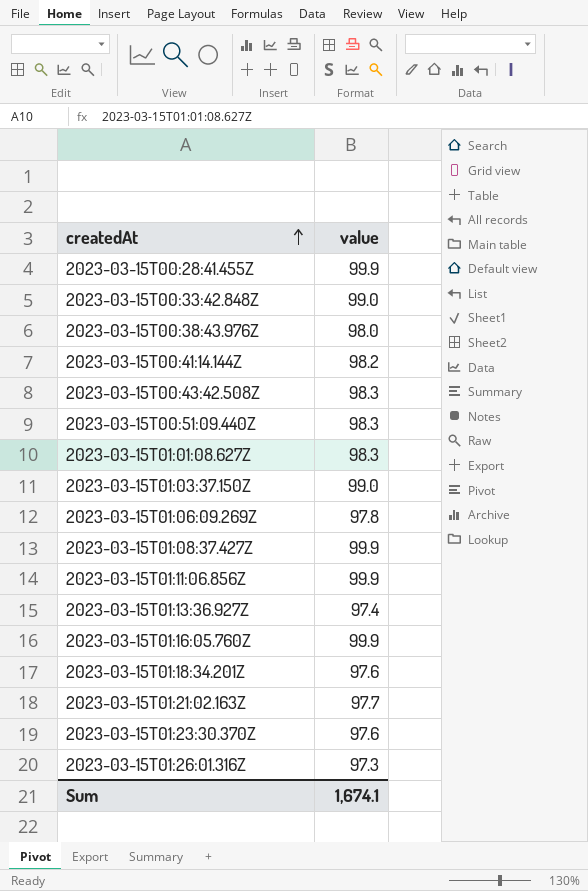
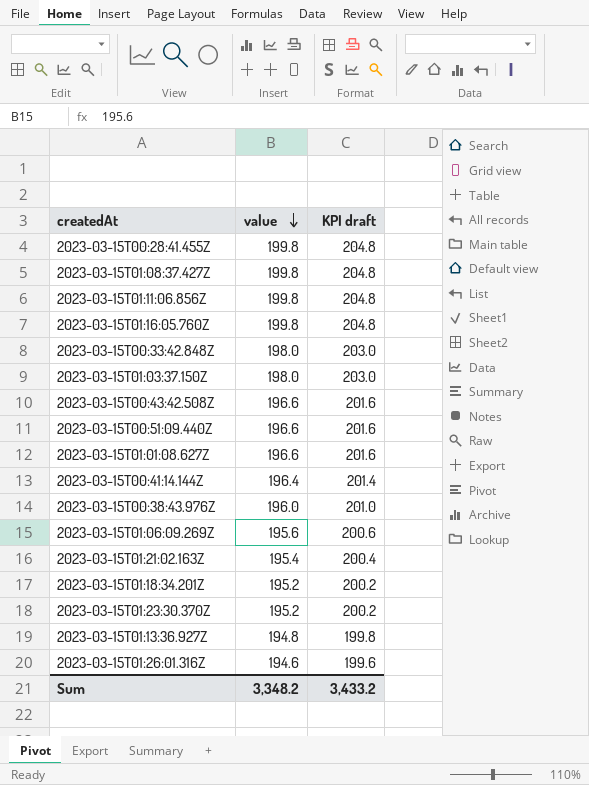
row order: createdAt ascending -> value descending
column KPI draft | formula: none -> [value] + 5
2023-03-15T00:28:41.455Z | value: 99.9 -> 199.8
2023-03-15T01:08:37.427Z | value: 99.9 -> 199.8
2023-03-15T01:11:06.856Z | value: 99.9 -> 199.8
2023-03-15T01:16:05.760Z | value: 99.9 -> 199.8
2023-03-15T00:33:42.848Z | value: 99.0 -> 198.0
2023-03-15T01:03:37.150Z | value: 99.0 -> 198.0
2023-03-15T00:43:42.508Z | value: 98.3 -> 196.6
2023-03-15T00:51:09.440Z | value: 98.3 -> 196.6
2023-03-15T01:01:08.627Z | value: 98.3 -> 196.6
2023-03-15T00:41:14.144Z | value: 98.2 -> 196.4
2023-03-15T00:38:43.976Z | value: 98.0 -> 196.0
2023-03-15T01:06:09.269Z | value: 97.8 -> 195.6
2023-03-15T01:21:02.163Z | value: 97.7 -> 195.4
2023-03-15T01:18:34.201Z | value: 97.6 -> 195.2
2023-03-15T01:23:30.370Z | value: 97.6 -> 195.2
2023-03-15T01:13:36.927Z | value: 97.4 -> 194.8
2023-03-15T01:26:01.316Z | value: 97.3 -> 194.6
Sum | value: 1,674.1 -> 3,348.2

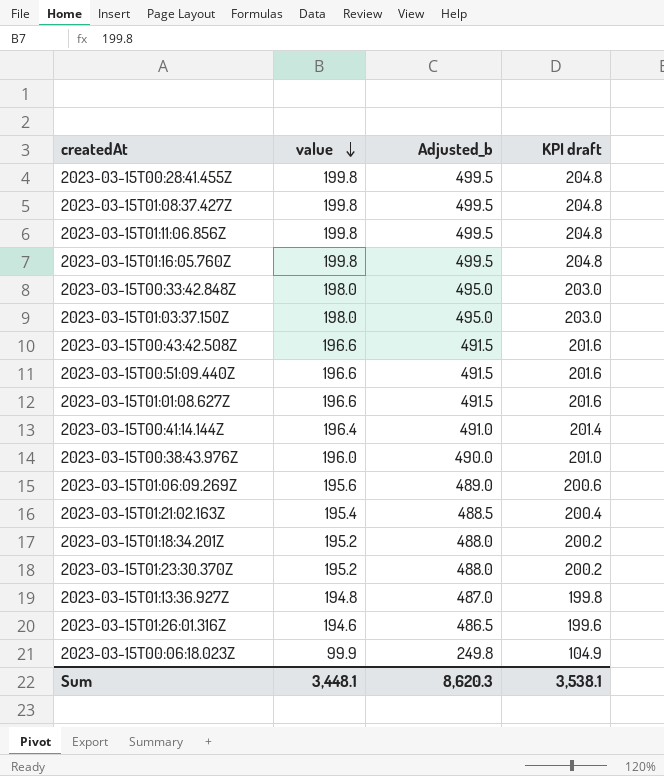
column Adjusted_b | formula: none -> [value] * 2.5
row 2023-03-15T00:06:18.023Z: none -> 99.9 | 249.8 | 104.9
Sum | value: 3,348.2 -> 3,448.1
Sum | KPI draft: 3,433.2 -> 3,538.1

